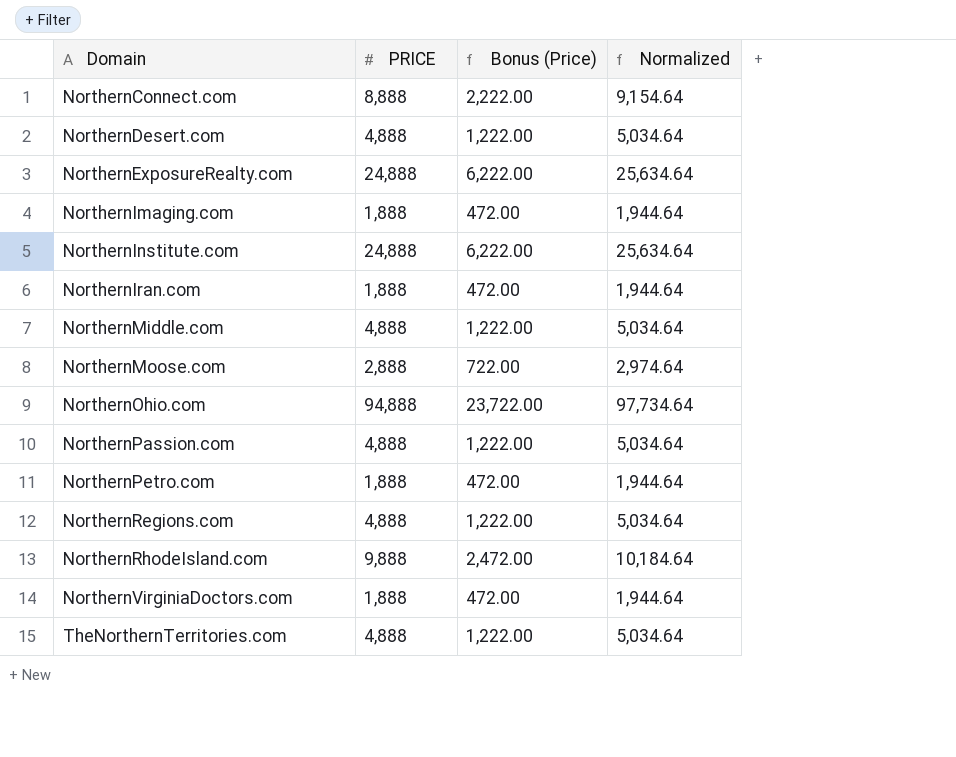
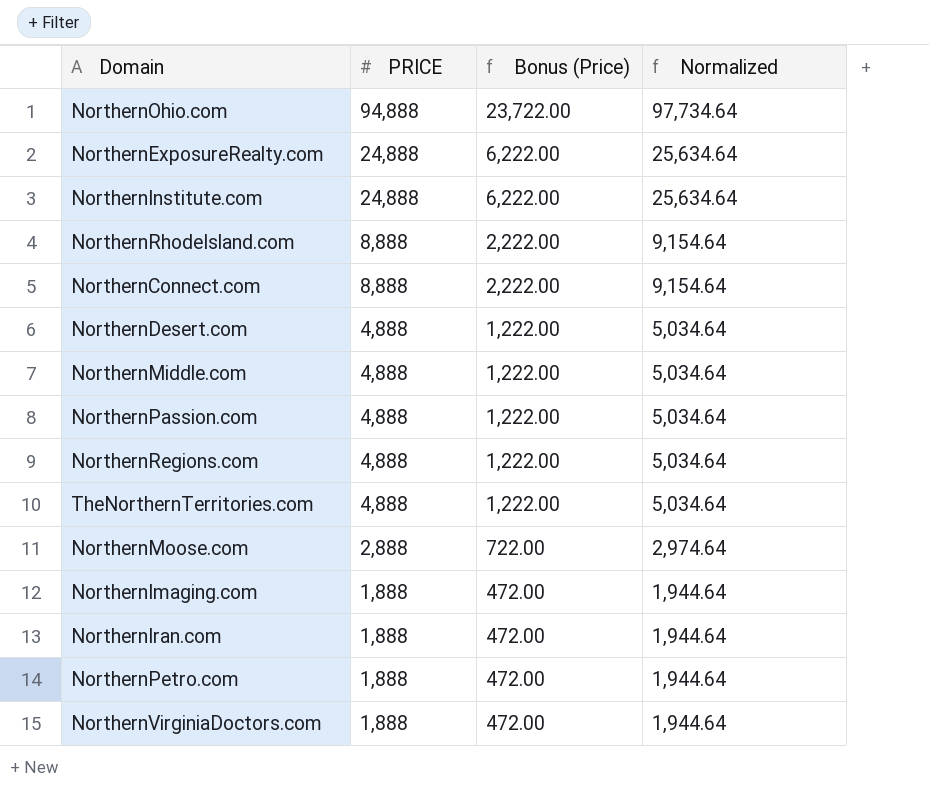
row order: Domain ascending -> PRICE descending
NorthernRhodeIsland.com | PRICE: 9,888 -> 8,888
NorthernRhodeIsland.com | Bonus (Price): 2,472.00 -> 2,222.00
NorthernRhodeIsland.com | Normalized: 10,184.64 -> 9,154.64

